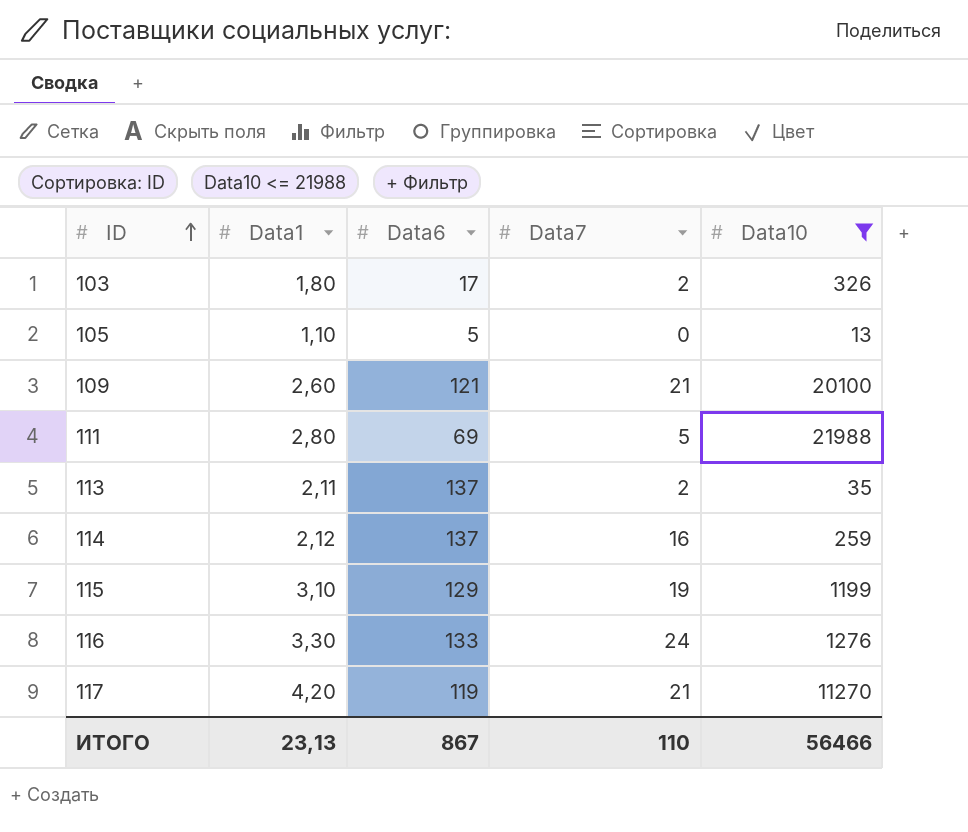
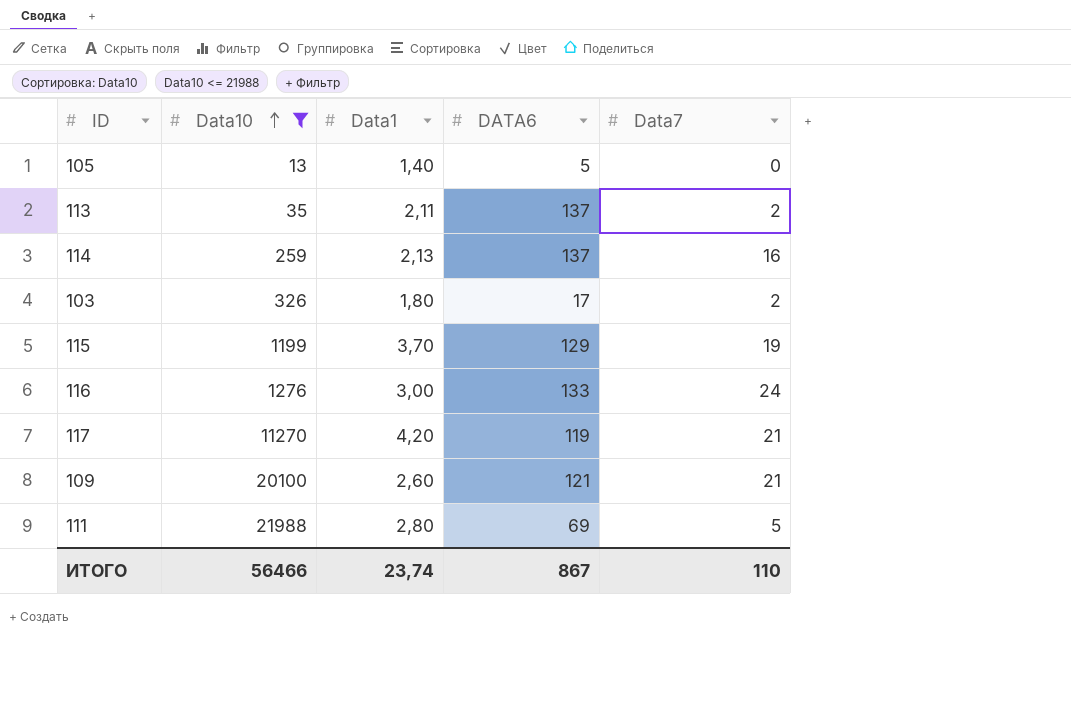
row order: ID ascending -> Data10 ascending
column Data10 | position: 5 -> 2
column name: Data6 -> DATA6
105 | Data1: 1,10 -> 1,40
114 | Data1: 2,12 -> 2,13
115 | Data1: 3,10 -> 3,70
116 | Data1: 3,30 -> 3,00
ИТОГО | Data1: 23,13 -> 23,74

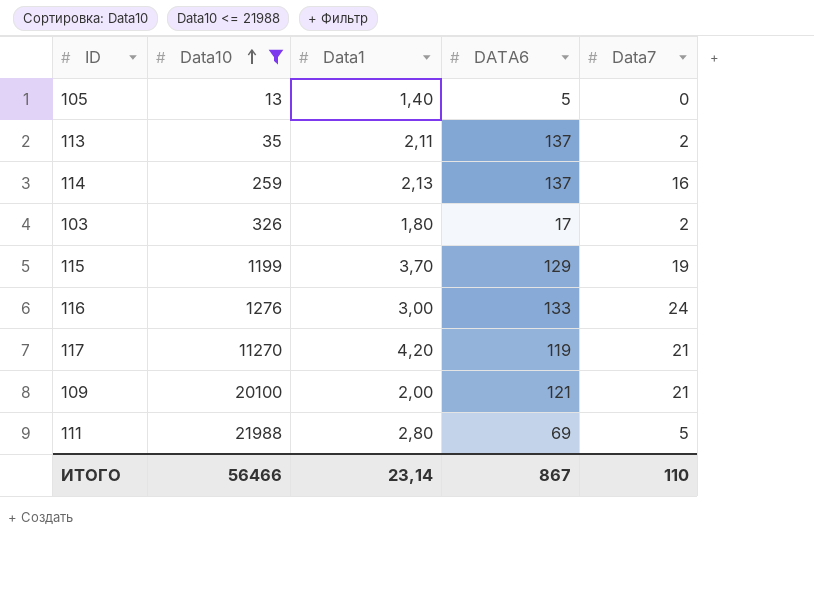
109 | Data1: 2,60 -> 2,00
ИТОГО | Data1: 23,74 -> 23,14

